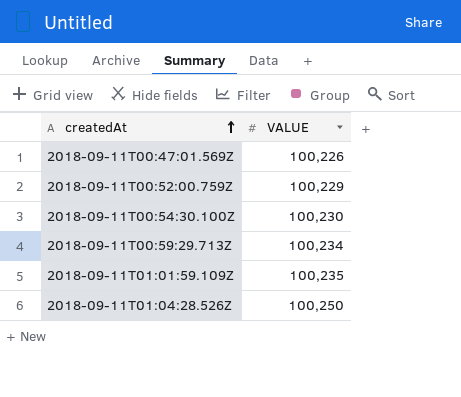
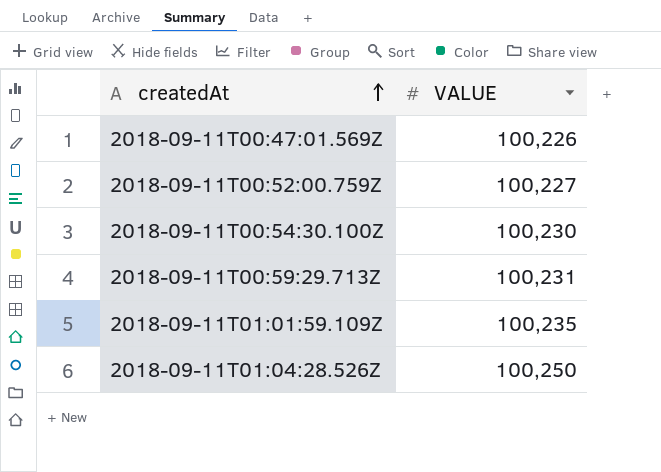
2018-09-11T00:52:00.759Z | VALUE: 100,229 -> 100,227
2018-09-11T00:59:29.713Z | VALUE: 100,234 -> 100,231

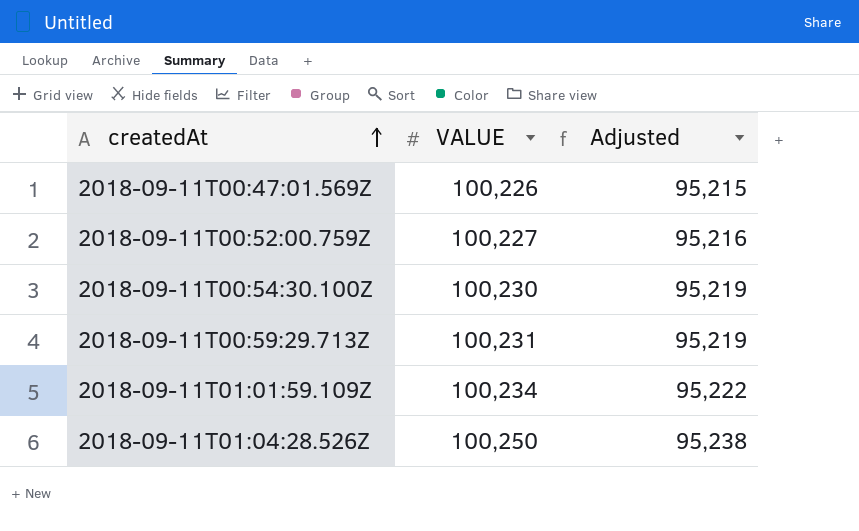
column Adjusted | formula: none -> [VALUE] * 0.95
2018-09-11T01:01:59.109Z | VALUE: 100,235 -> 100,234

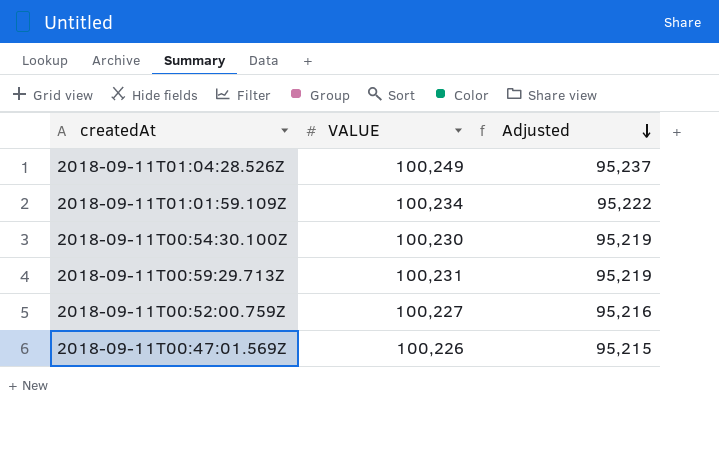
row order: createdAt ascending -> Adjusted descending
2018-09-11T01:04:28.526Z | VALUE: 100,250 -> 100,249
2018-09-11T01:04:28.526Z | Adjusted: 95,238 -> 95,237

